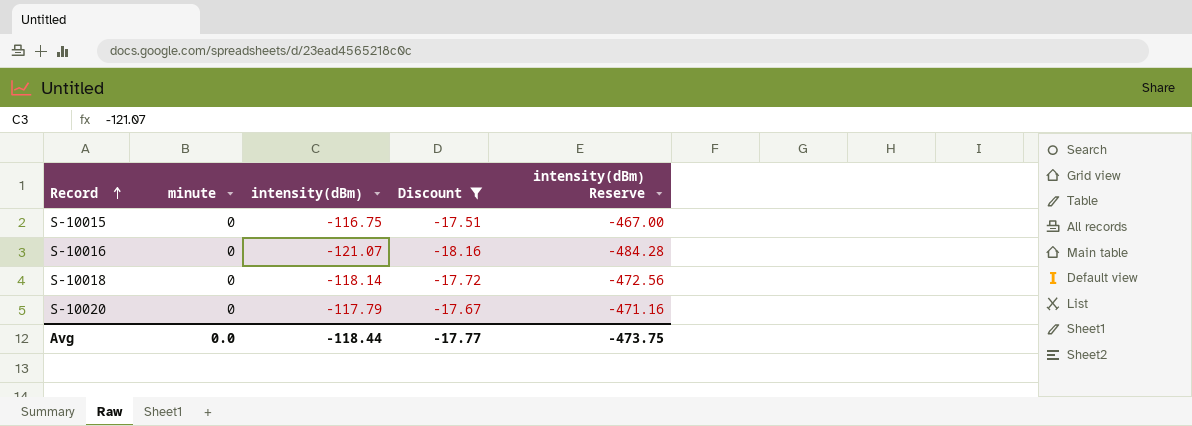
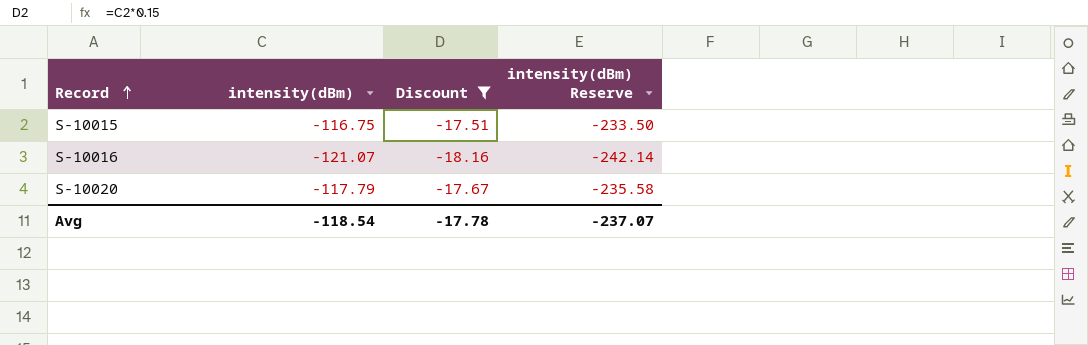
column minute | position: 2 -> none
column intensity(dBm) Reserve | formula: [intensity(dBm)] * 4 -> [intensity(dBm)] * 2
row S-10018: 0 | -118.14 | -17.72 | -472.56 -> none
Avg | intensity(dBm): -118.44 -> -118.54
Avg | Discount: -17.77 -> -17.78
Avg | intensity(dBm) Reserve: -473.75 -> -237.07

